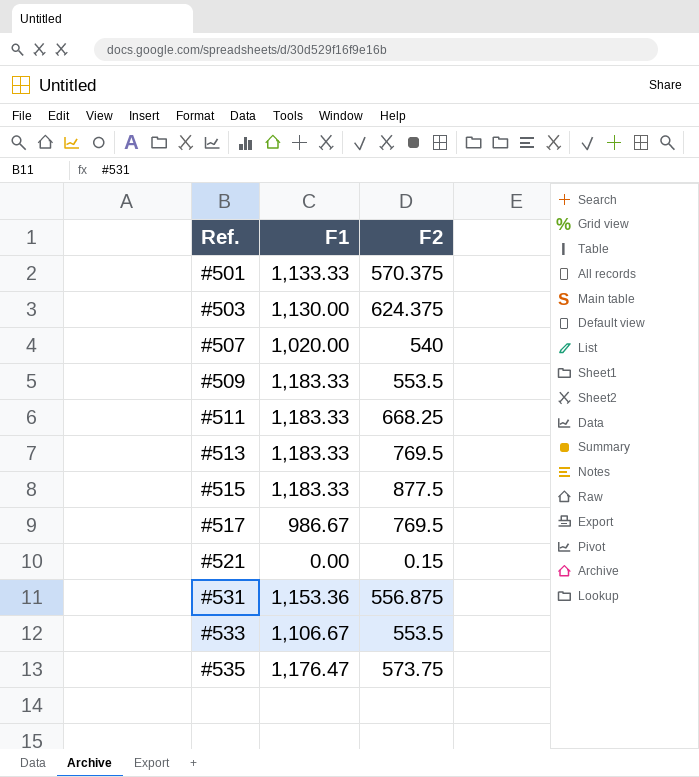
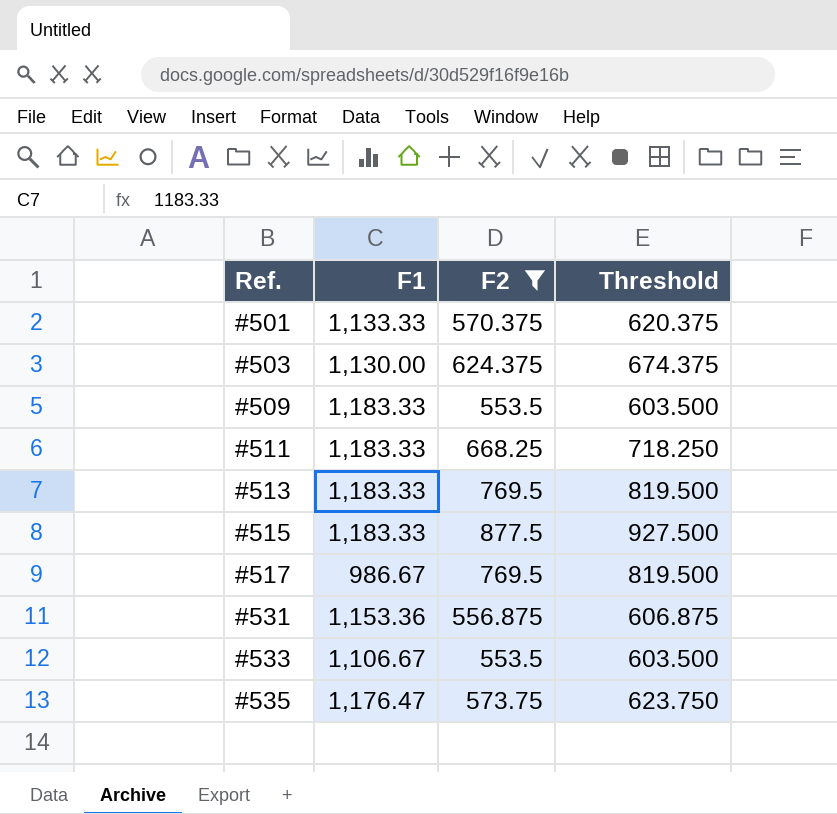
filter: none -> F2 >= 553.5
column Threshold | formula: none -> [F2] + 50

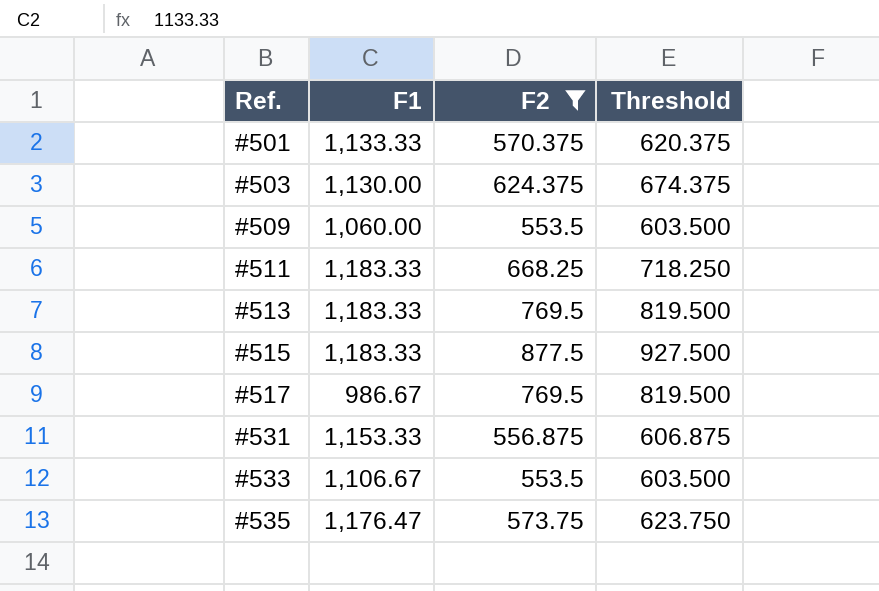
#509 | F1: 1,183.33 -> 1,060.00
#531 | F1: 1,153.36 -> 1,153.33

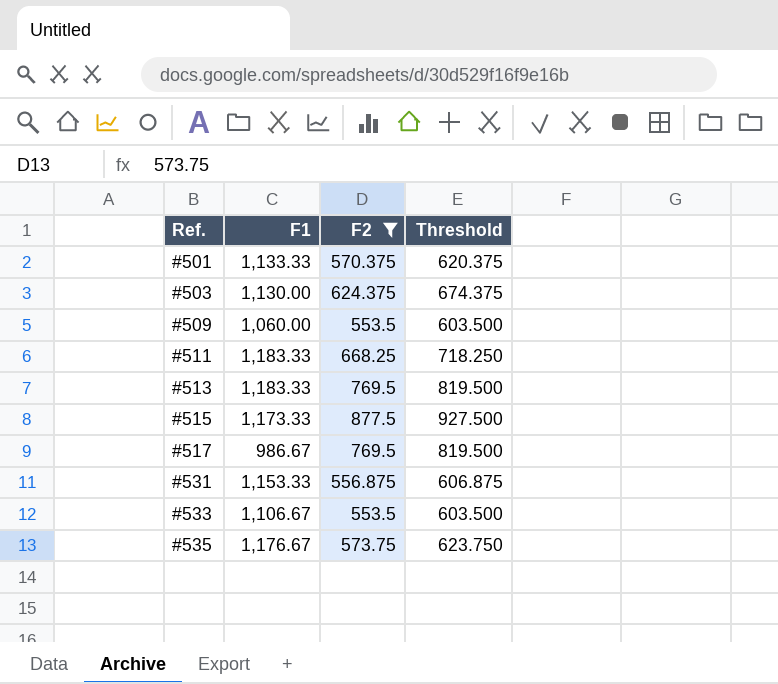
#515 | F1: 1,183.33 -> 1,173.33
#535 | F1: 1,176.47 -> 1,176.67

